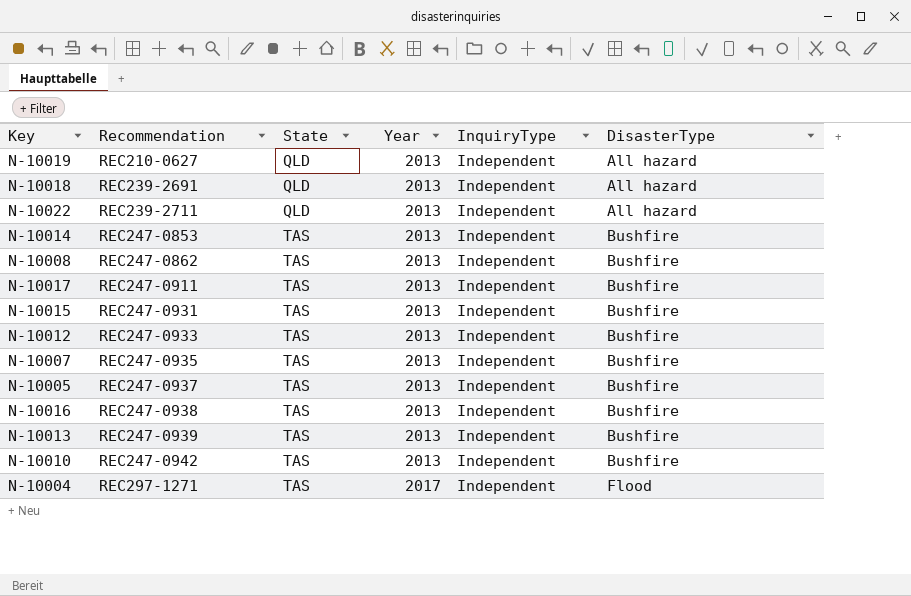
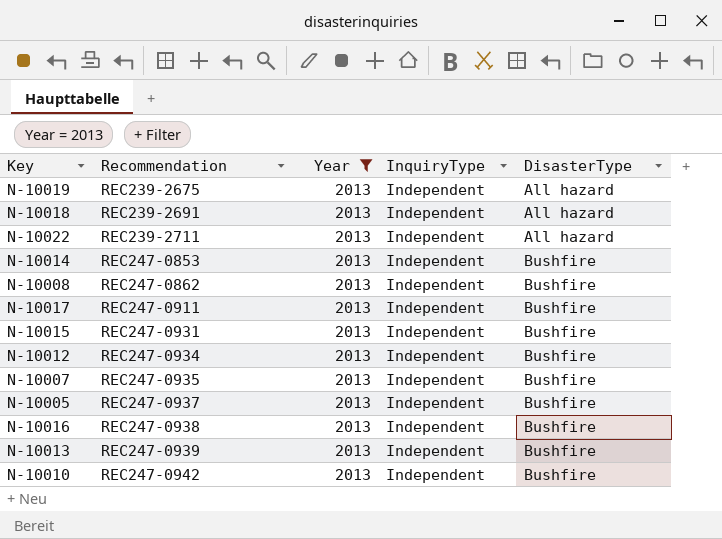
filter: none -> Year = 2013
column State | position: 3 -> none
N-10019 | Recommendation: REC210-0627 -> REC239-2675
N-10012 | Recommendation: REC247-0933 -> REC247-0934

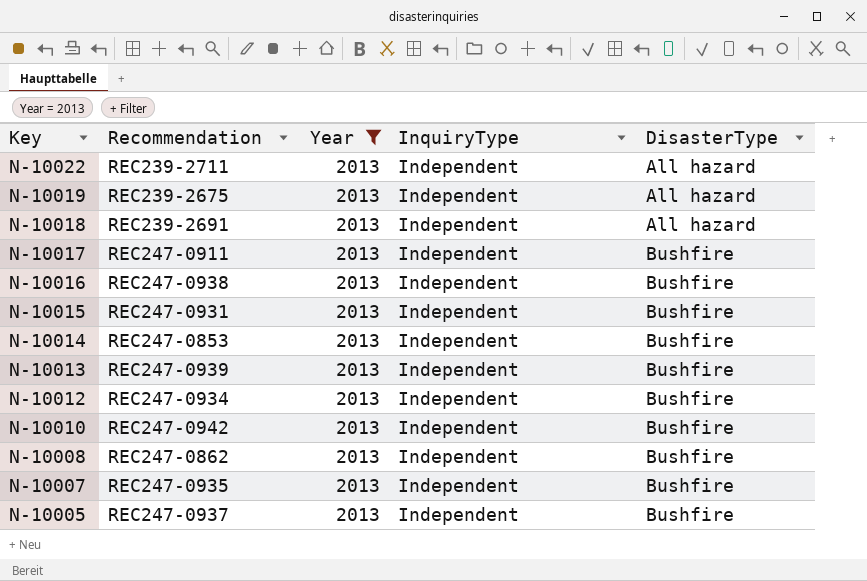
row order: Recommendation ascending -> Key descending

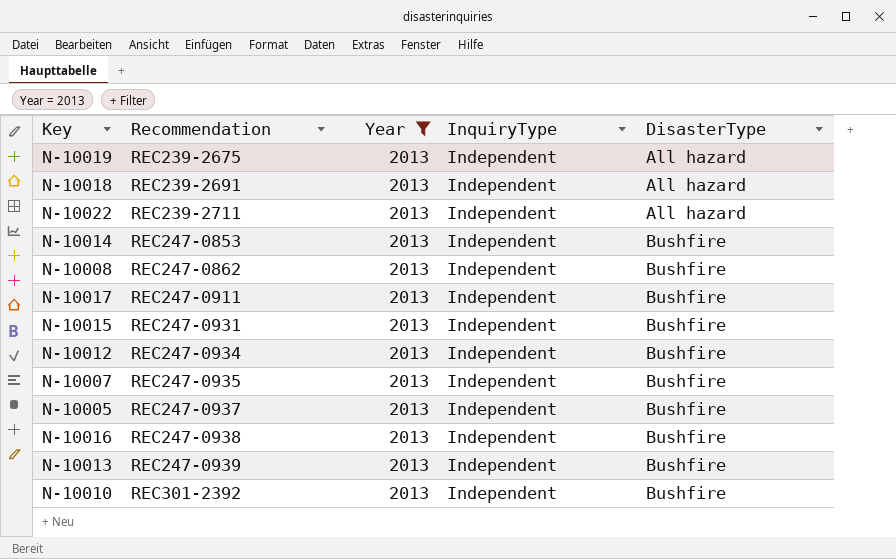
row order: Key descending -> Recommendation ascending
N-10010 | Recommendation: REC247-0942 -> REC301-2392

